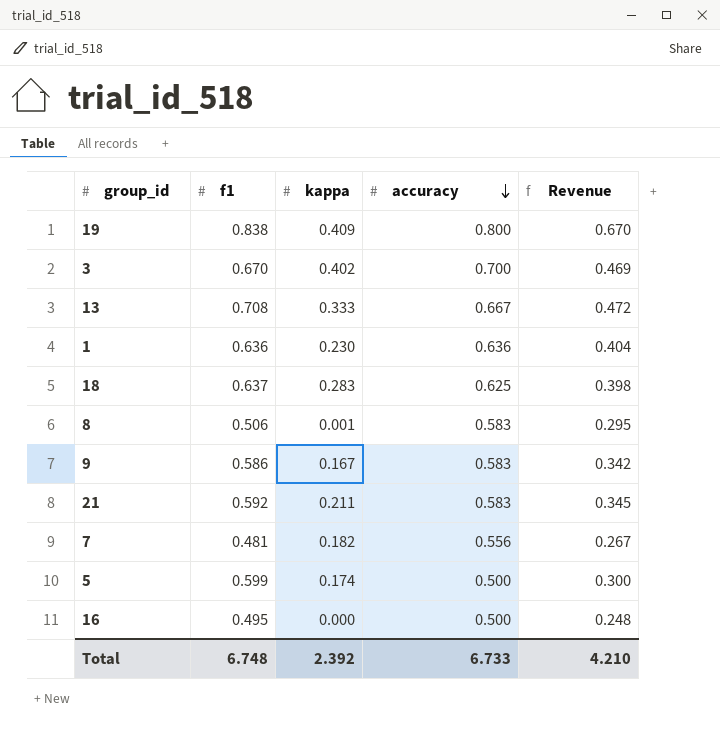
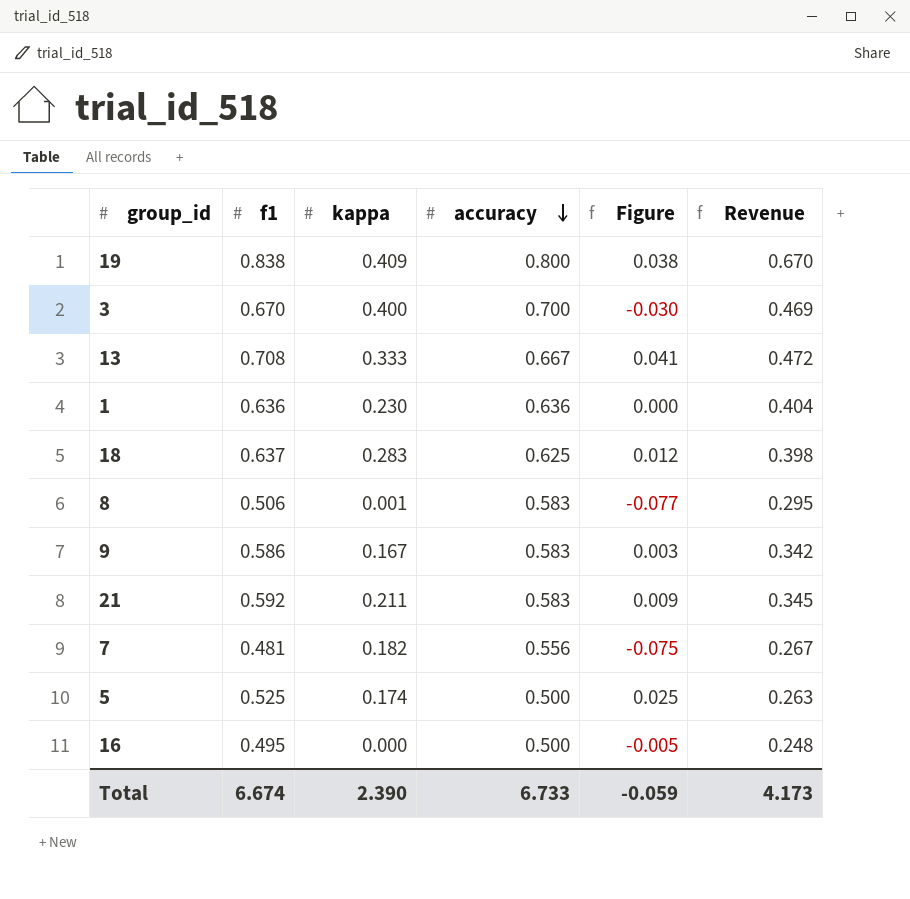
column Figure | formula: none -> [f1] - [accuracy]
3 | kappa: 0.402 -> 0.400
5 | f1: 0.599 -> 0.525
5 | Revenue: 0.300 -> 0.263
Total | f1: 6.748 -> 6.674
Total | kappa: 2.392 -> 2.390
Total | Revenue: 4.210 -> 4.173

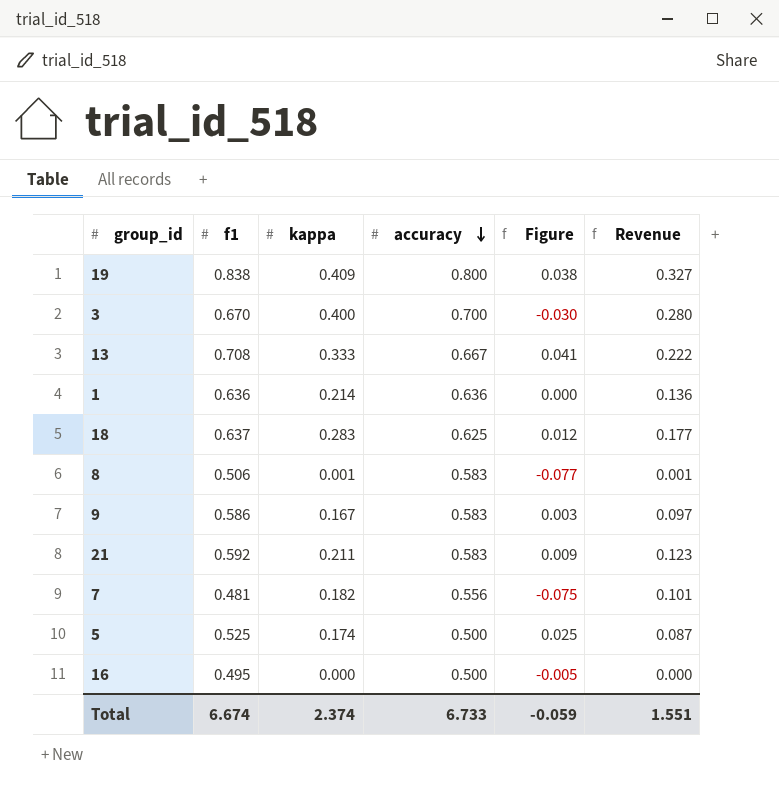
column Revenue | formula: [f1] * [accuracy] -> [kappa] * [accuracy]
1 | kappa: 0.230 -> 0.214
Total | kappa: 2.390 -> 2.374
Total | Revenue: 4.173 -> 1.551

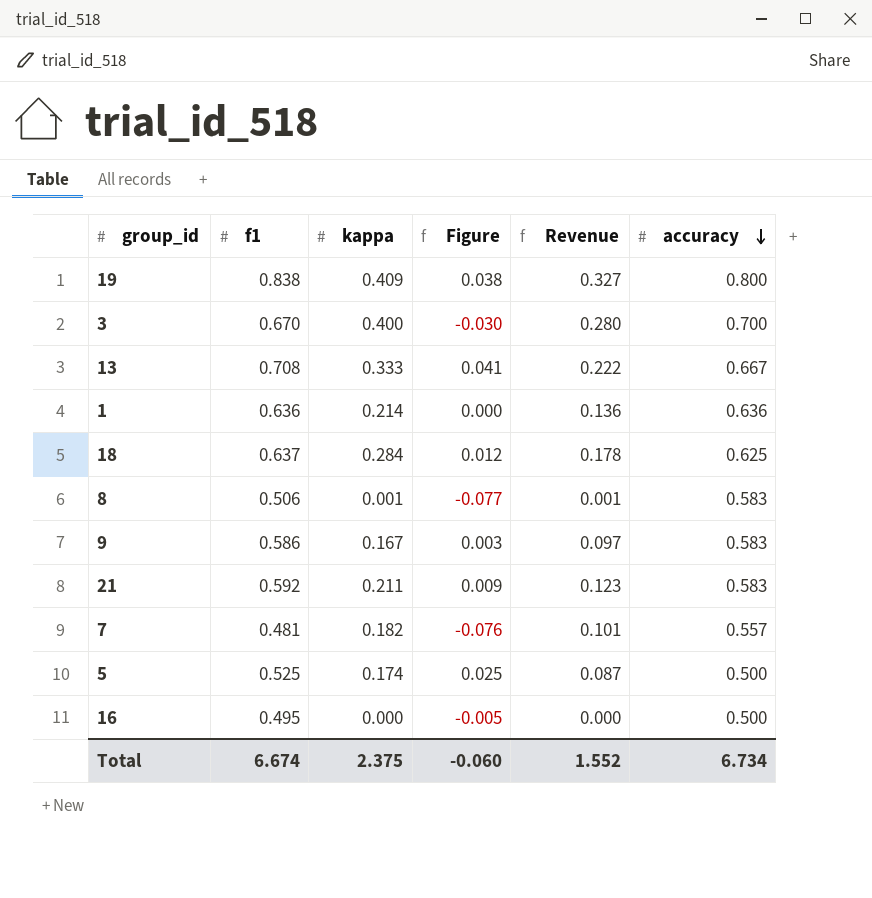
column accuracy | position: 4 -> 6
18 | kappa: 0.283 -> 0.284
18 | Revenue: 0.177 -> 0.178
7 | Figure: -0.075 -> -0.076
7 | accuracy: 0.556 -> 0.557
Total | kappa: 2.374 -> 2.375
Total | Figure: -0.059 -> -0.060
Total | Revenue: 1.551 -> 1.552
Total | accuracy: 6.733 -> 6.734

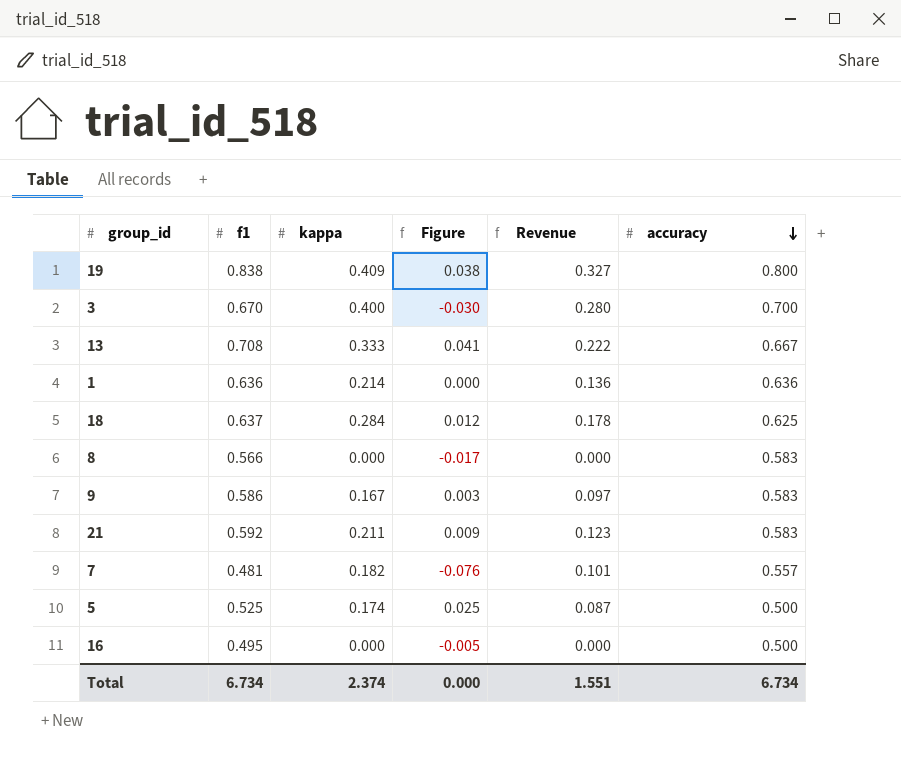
8 | f1: 0.506 -> 0.566
8 | kappa: 0.001 -> 0.000
8 | Figure: -0.077 -> -0.017
8 | Revenue: 0.001 -> 0.000
Total | f1: 6.674 -> 6.734
Total | kappa: 2.375 -> 2.374
Total | Figure: -0.060 -> 0.000
Total | Revenue: 1.552 -> 1.551

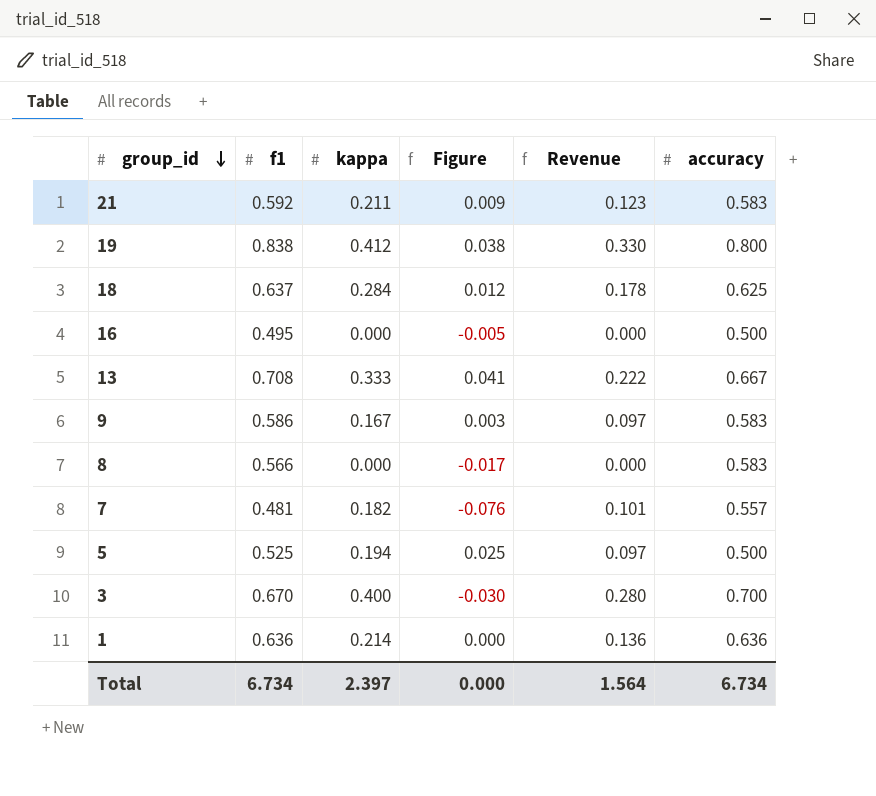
row order: accuracy descending -> group_id descending
19 | kappa: 0.409 -> 0.412
19 | Revenue: 0.327 -> 0.330
5 | kappa: 0.174 -> 0.194
5 | Revenue: 0.087 -> 0.097
Total | kappa: 2.374 -> 2.397
Total | Revenue: 1.551 -> 1.564

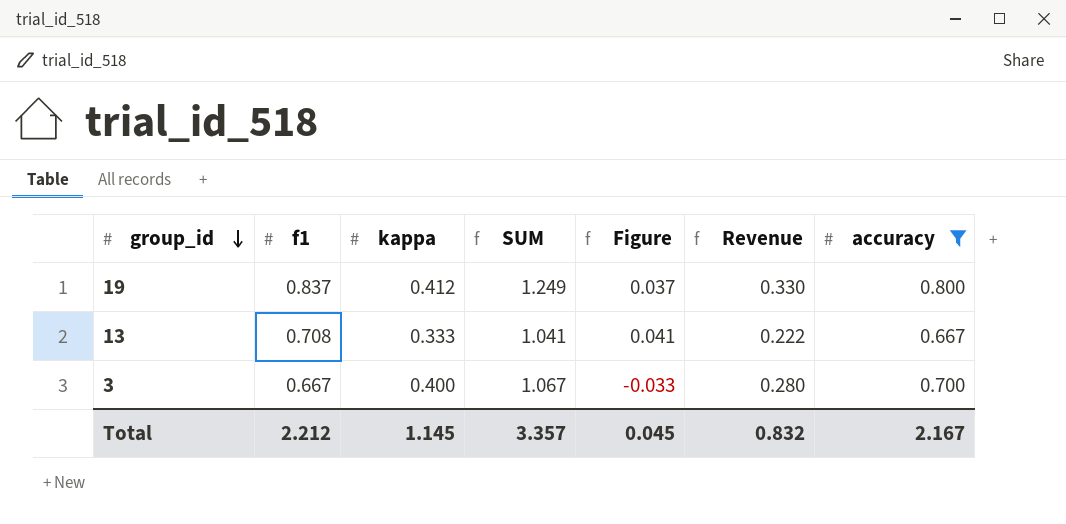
filter: none -> accuracy >= 0.667
column SUM | formula: none -> [f1] + [kappa]
19 | f1: 0.838 -> 0.837
19 | Figure: 0.038 -> 0.037
3 | f1: 0.670 -> 0.667
3 | Figure: -0.030 -> -0.033
Total | f1: 6.734 -> 2.212
Total | kappa: 2.397 -> 1.145
Total | Figure: 0.000 -> 0.045
Total | Revenue: 1.564 -> 0.832
Total | accuracy: 6.734 -> 2.167

